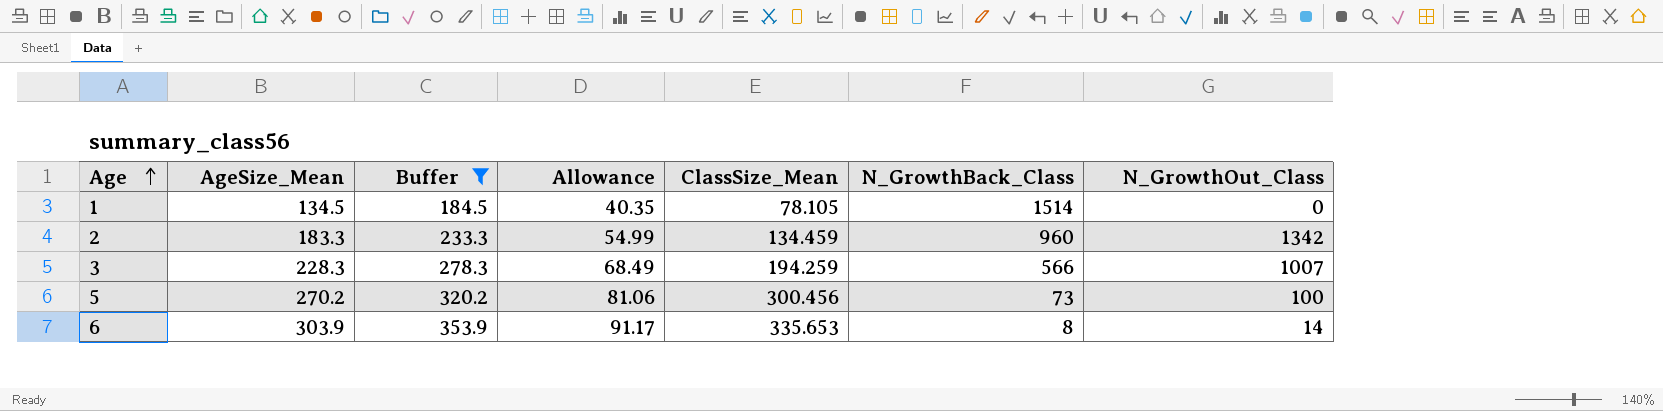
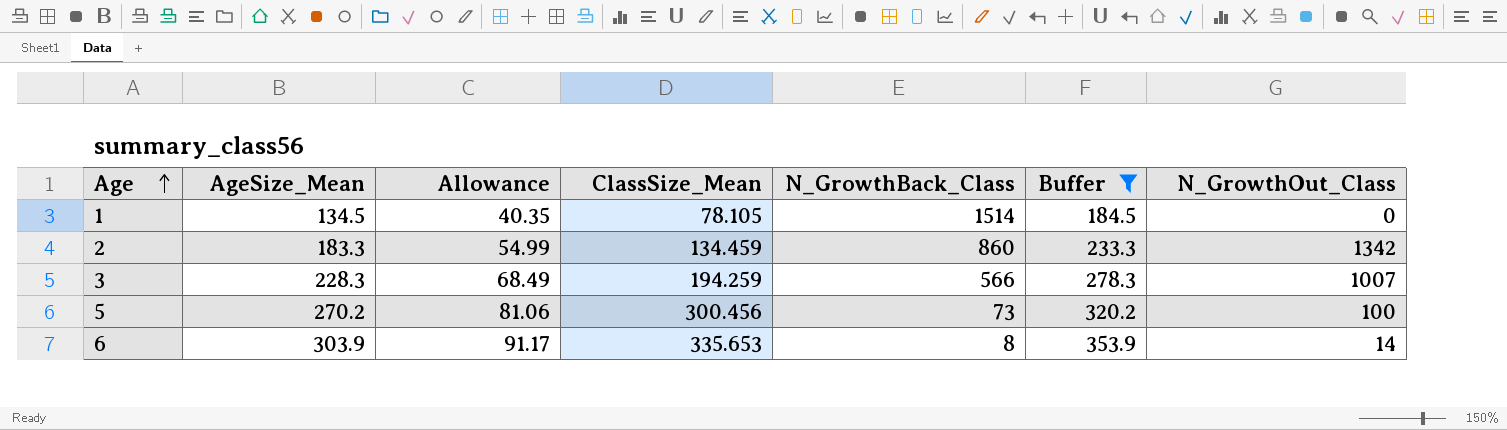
column Buffer | position: 3 -> 6
2 | N_GrowthBack_Class: 960 -> 860

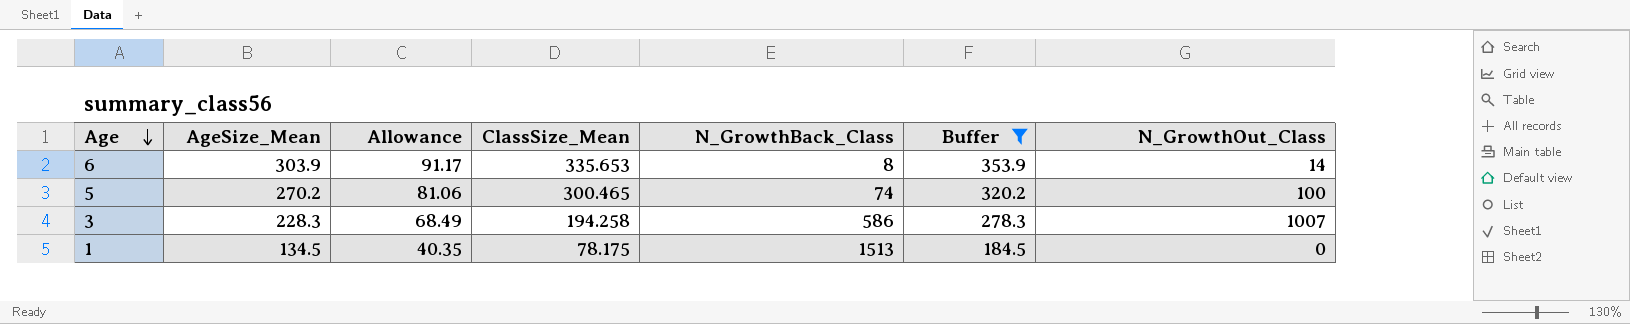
row order: Age ascending -> Age descending
row 2: 183.3 | 54.99 | 134.459 | 860 | 233.3 | 1342 -> none
5 | ClassSize_Mean: 300.456 -> 300.465
5 | N_GrowthBack_Class: 73 -> 74
3 | ClassSize_Mean: 194.259 -> 194.258
3 | N_GrowthBack_Class: 566 -> 586
1 | ClassSize_Mean: 78.105 -> 78.175
1 | N_GrowthBack_Class: 1514 -> 1513

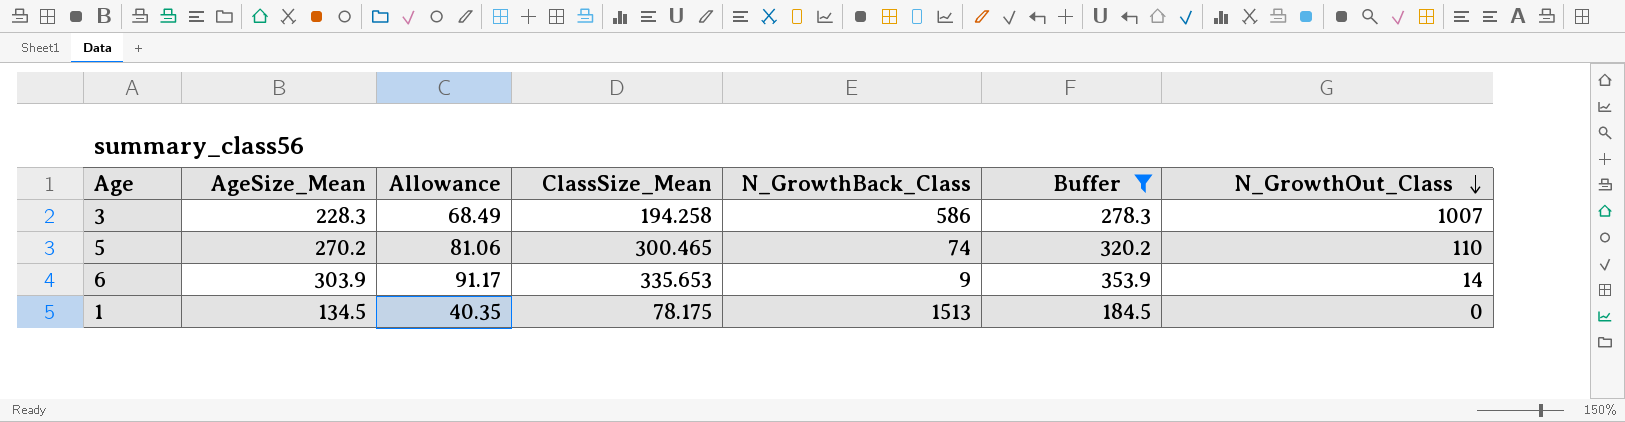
row order: Age descending -> N_GrowthOut_Class descending
5 | N_GrowthOut_Class: 100 -> 110
6 | N_GrowthBack_Class: 8 -> 9

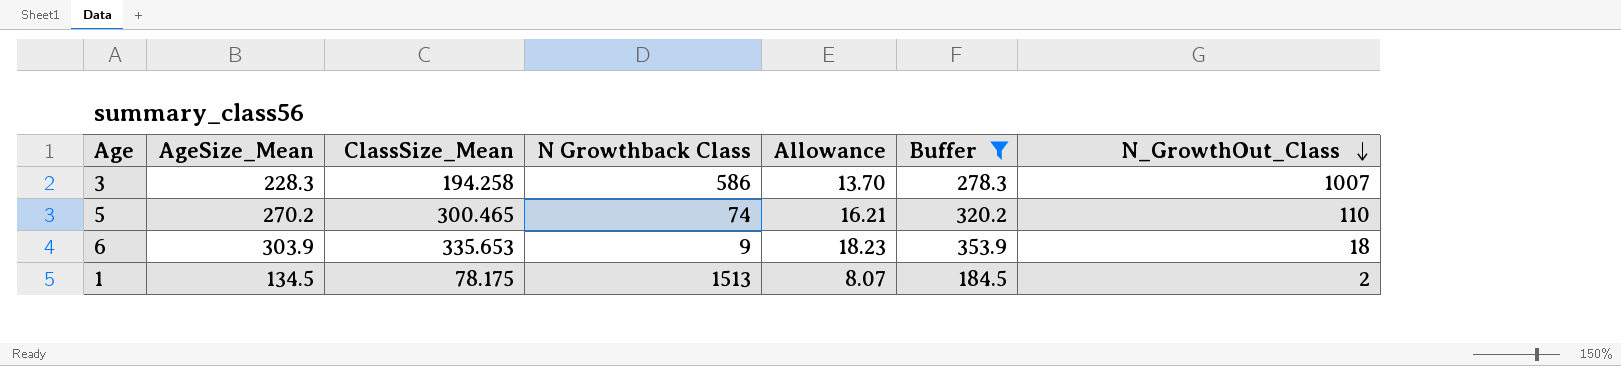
column name: N_GrowthBack_Class -> N Growthback Class
column Allowance | formula: [AgeSize_Mean] * 0.3 -> [AgeSize_Mean] * 0.06
column Allowance | position: 3 -> 5
6 | N_GrowthOut_Class: 14 -> 18
1 | N_GrowthOut_Class: 0 -> 2

